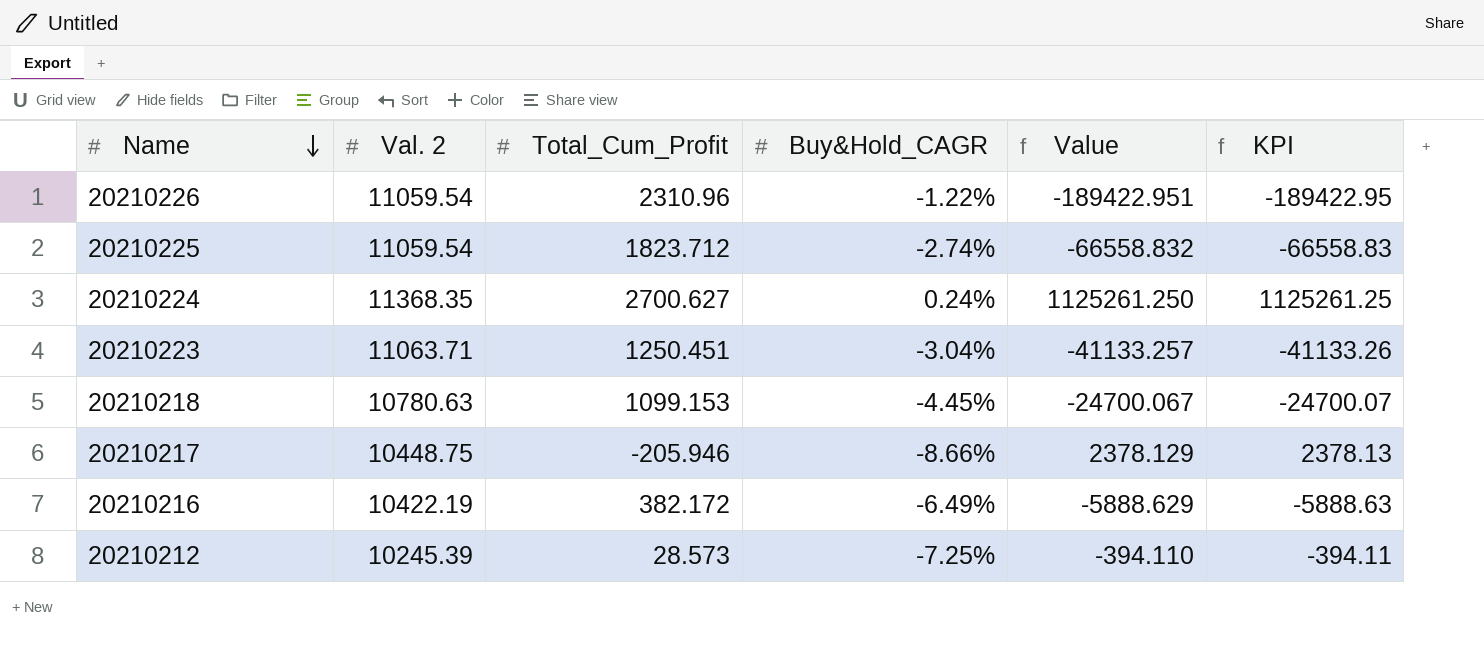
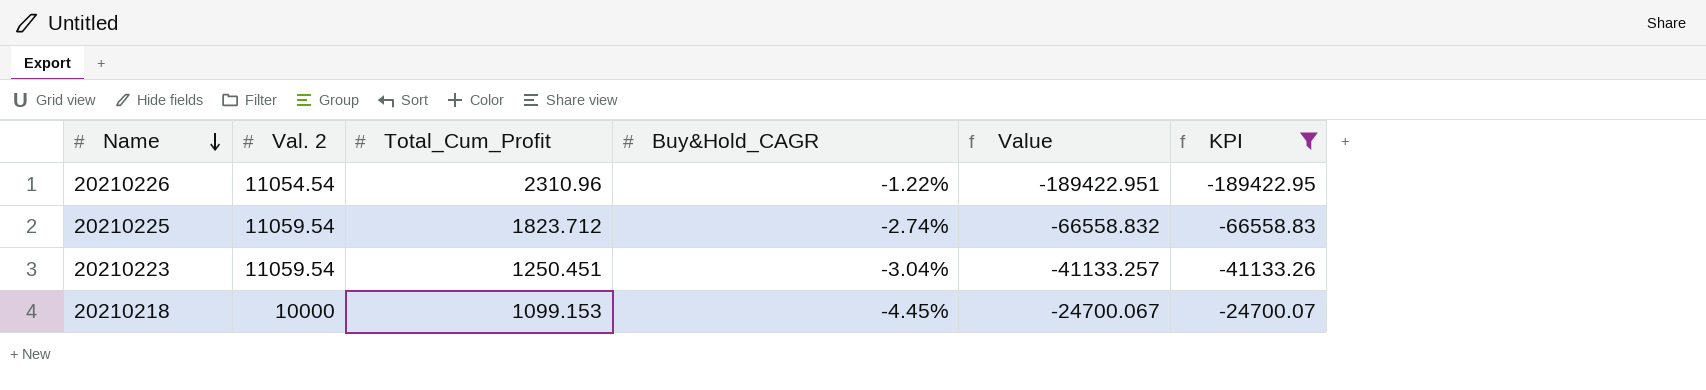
filter: none -> KPI <= -24700.07
20210226 | Val. 2: 11059.54 -> 11054.54
20210223 | Val. 2: 11063.71 -> 11059.54
20210218 | Val. 2: 10780.63 -> 10000

